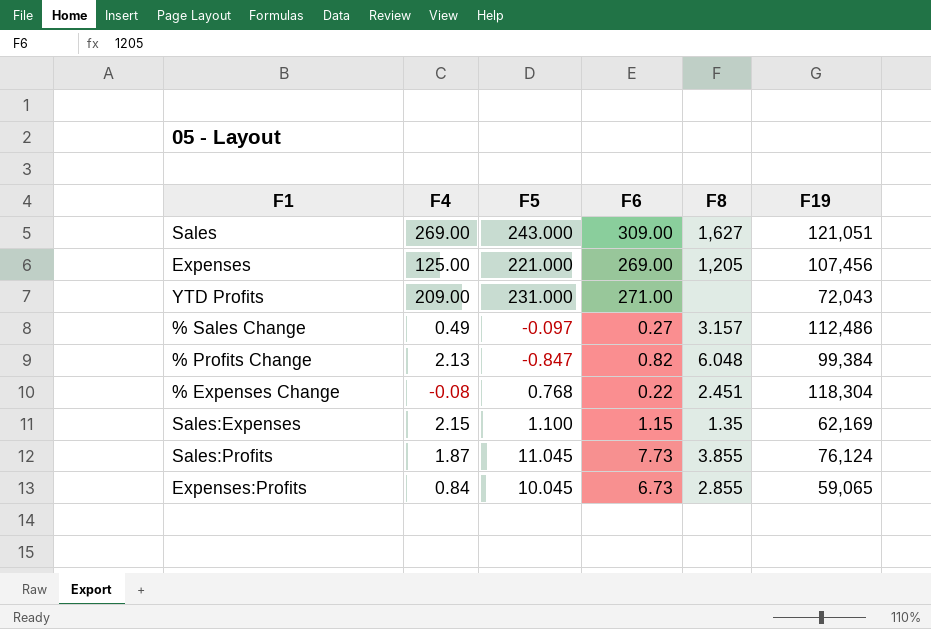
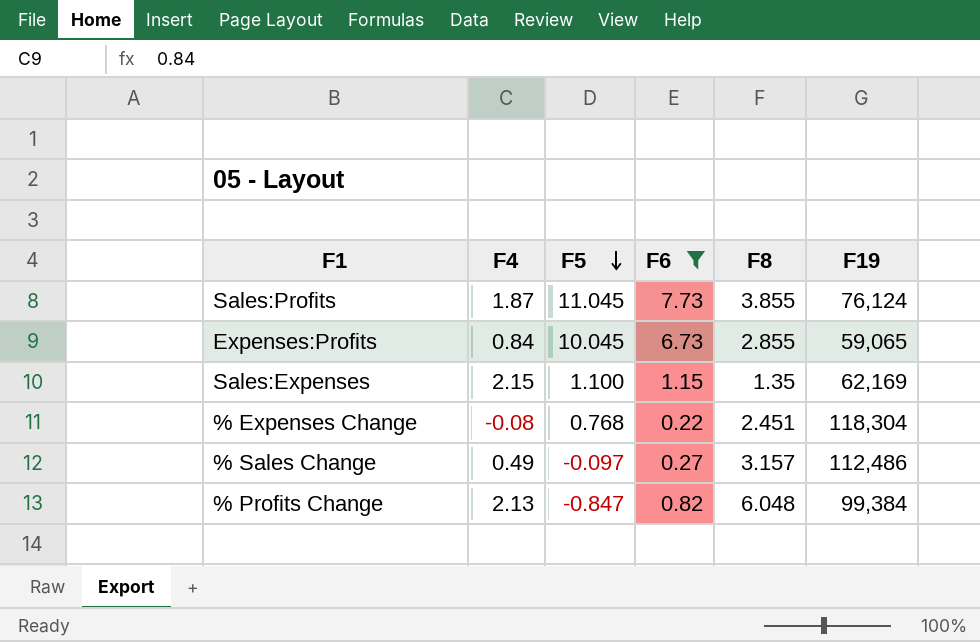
filter: none -> F6 <= 7.73
row order: none -> F5 descending

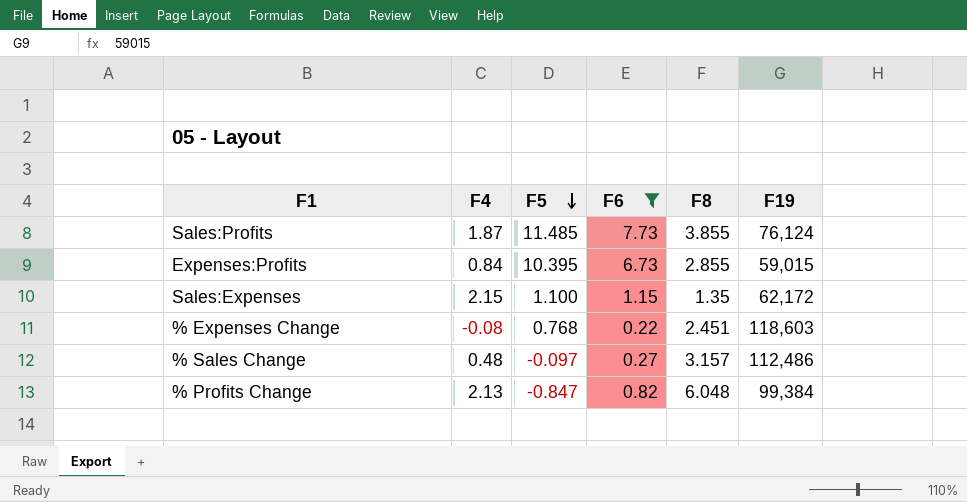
Sales:Profits | F5: 11.045 -> 11.485
Expenses:Profits | F5: 10.045 -> 10.395
Expenses:Profits | F19: 59,065 -> 59,015
Sales:Expenses | F19: 62,169 -> 62,172
% Expenses Change | F19: 118,304 -> 118,603
% Sales Change | F4: 0.49 -> 0.48

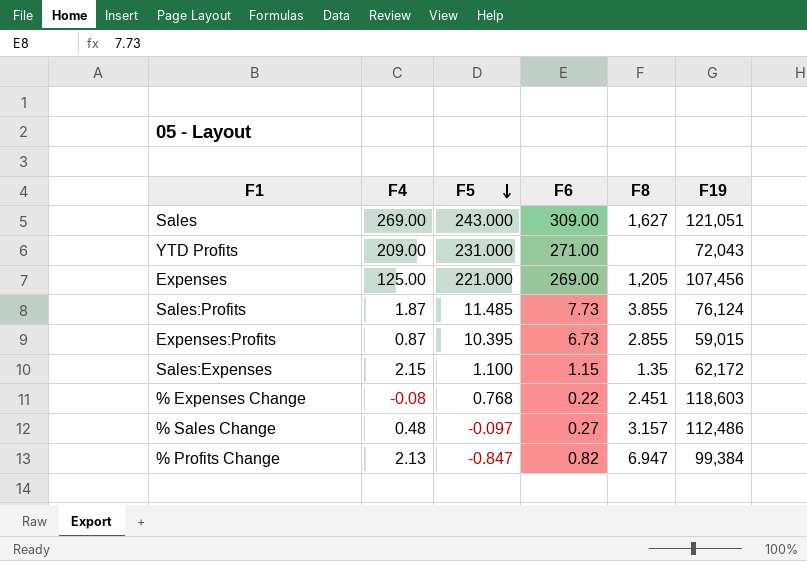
filter: F6 <= 7.73 -> none
Expenses:Profits | F4: 0.84 -> 0.87
% Profits Change | F8: 6.048 -> 6.947

